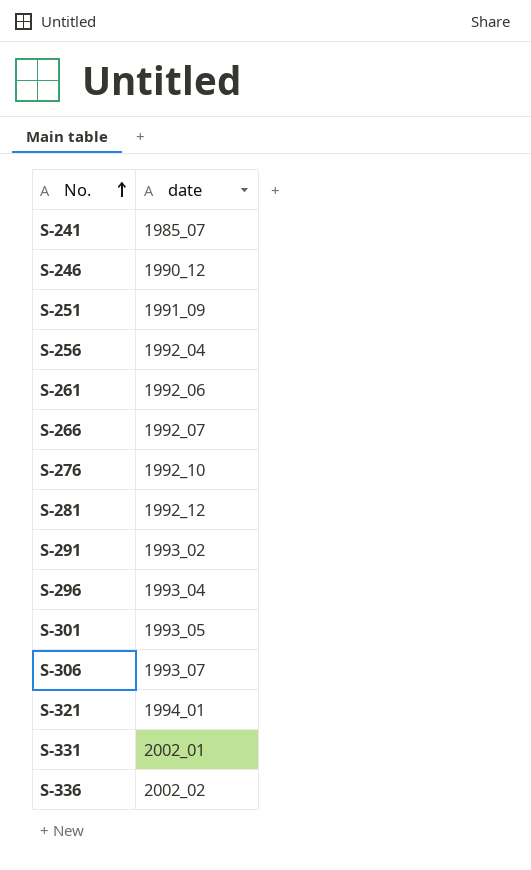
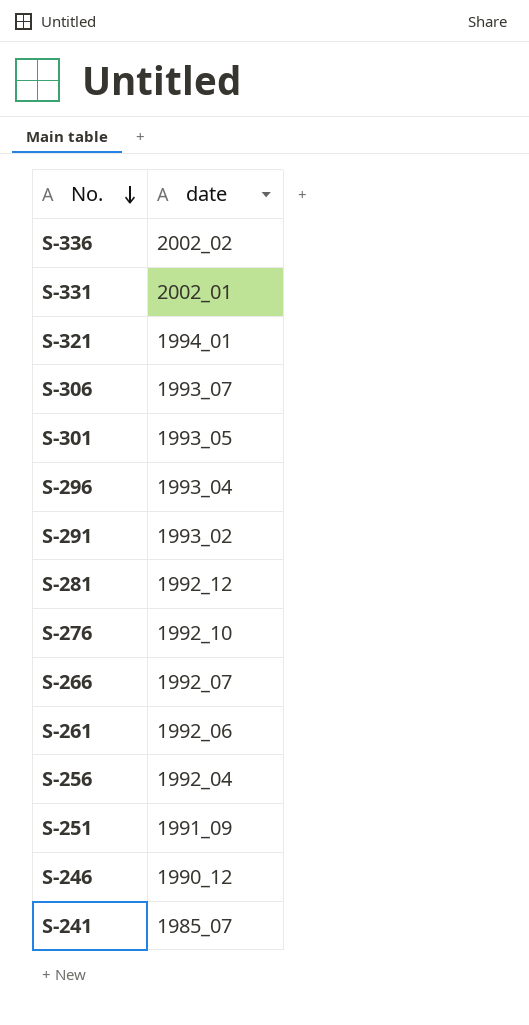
row order: No. ascending -> No. descending

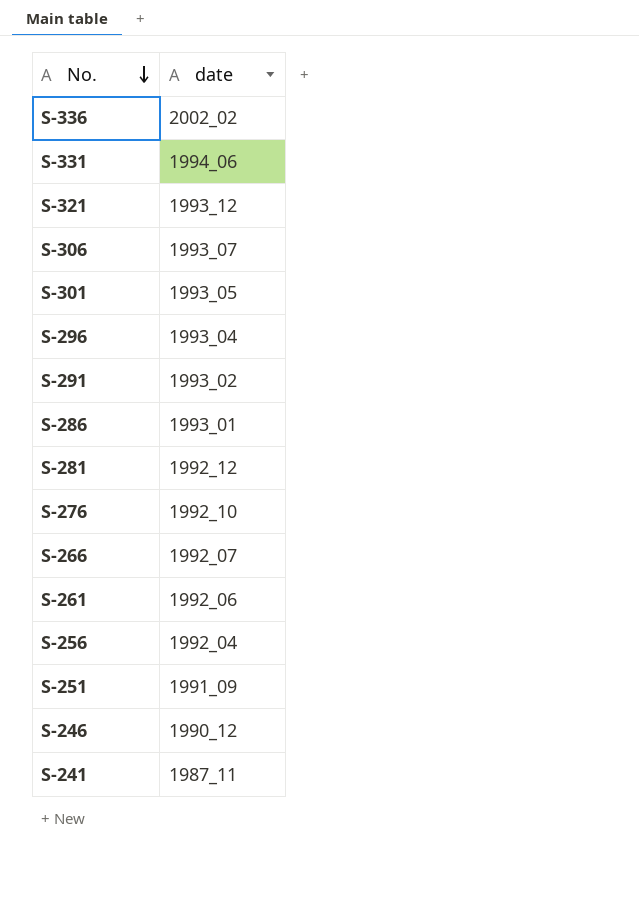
S-331 | date: 2002_01 -> 1994_06
S-321 | date: 1994_01 -> 1993_12
row S-286: none -> 1993_01
S-241 | date: 1985_07 -> 1987_11

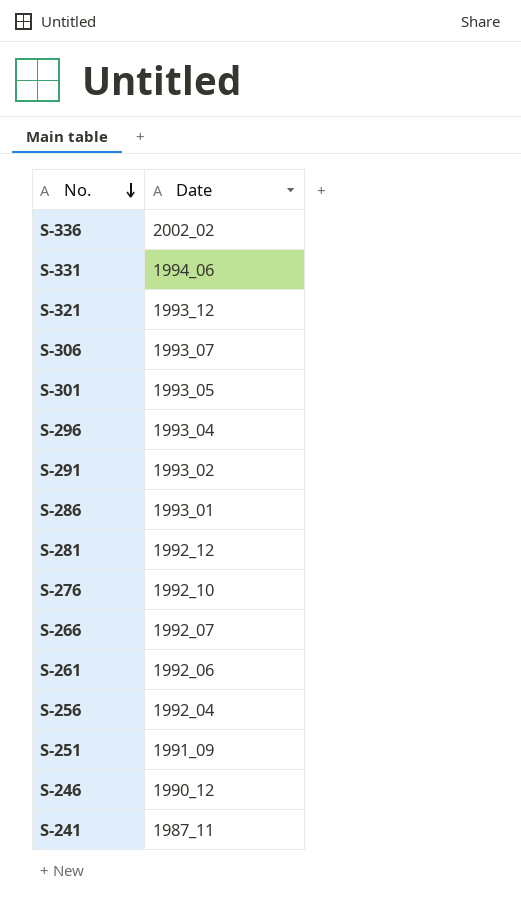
column name: date -> Date

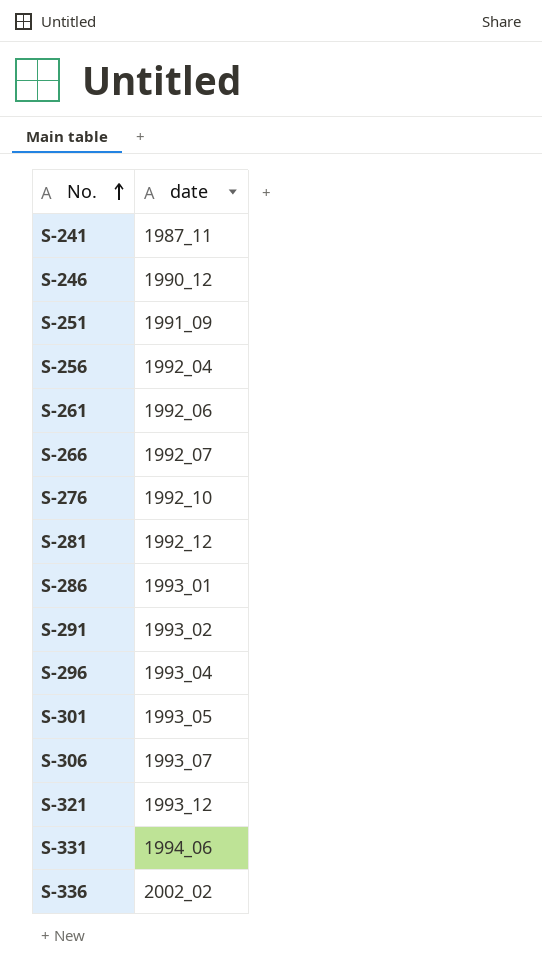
row order: No. descending -> No. ascending
column name: Date -> date

